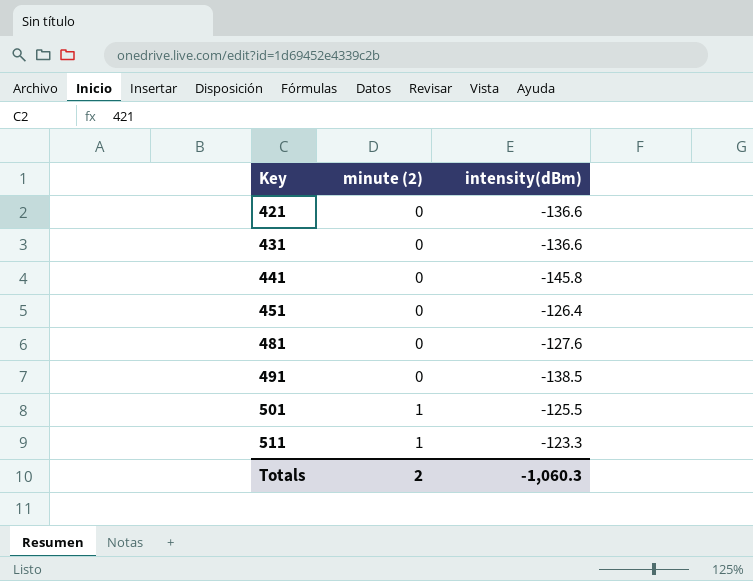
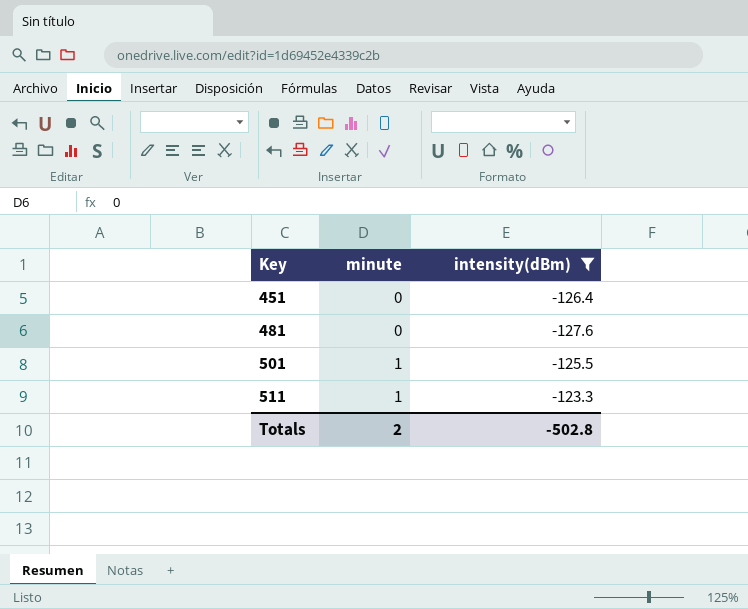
filter: none -> intensity(dBm) >= -127.6
column name: minute (2) -> minute
Totals | intensity(dBm): -1,060.3 -> -502.8

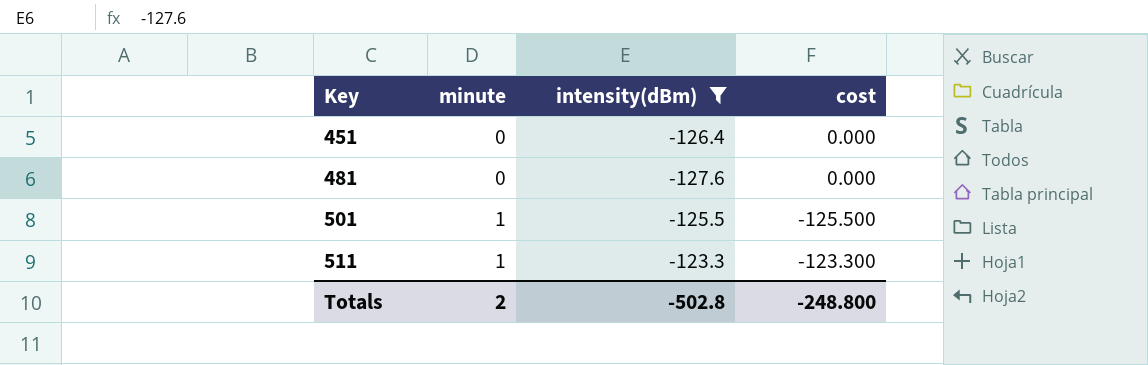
column cost | formula: none -> [minute] * [intensity(dBm)]

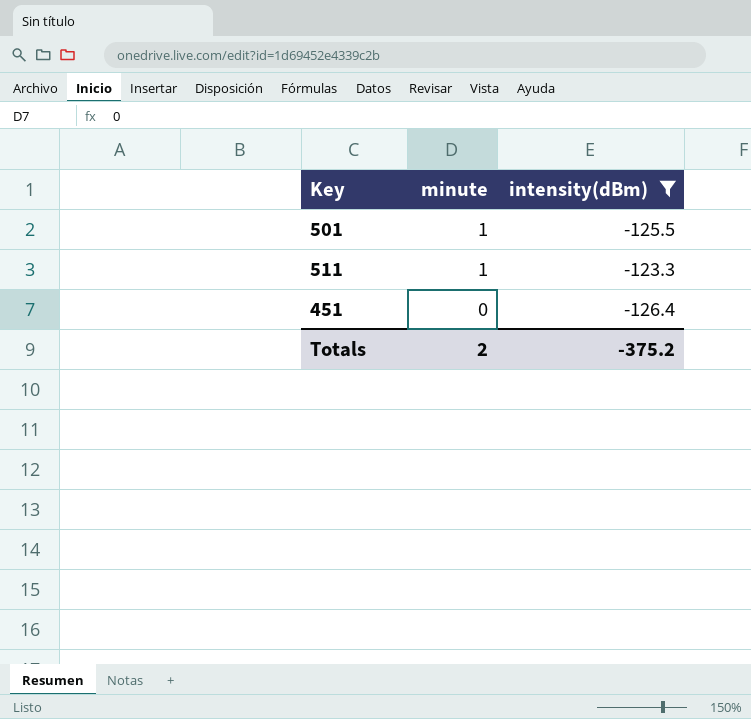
row order: Key ascending -> minute descending
column cost | formula: [minute] * [intensity(dBm)] -> none
row 481: 0 | -127.6 | 0.000 -> none
Totals | intensity(dBm): -502.8 -> -375.2

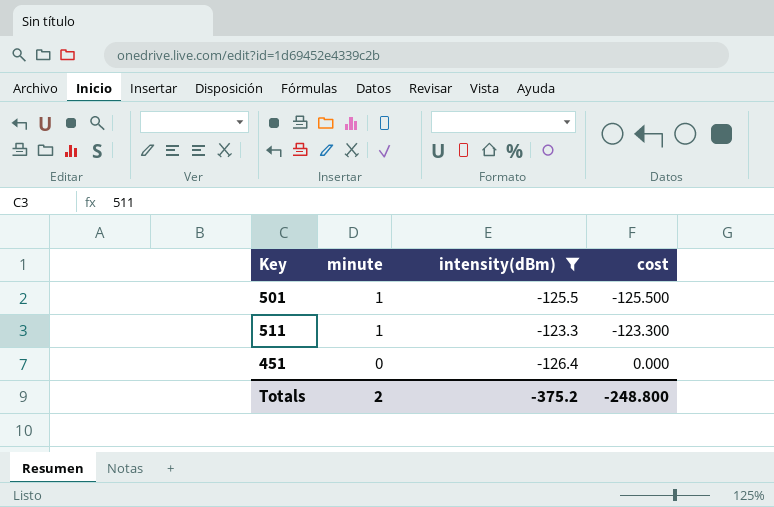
column cost | formula: none -> [minute] * [intensity(dBm)]

